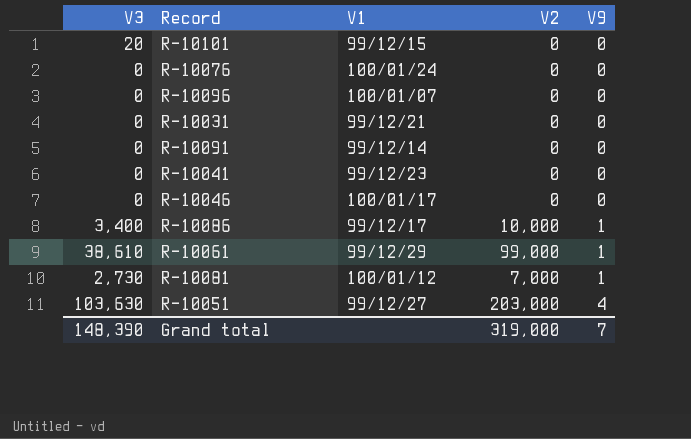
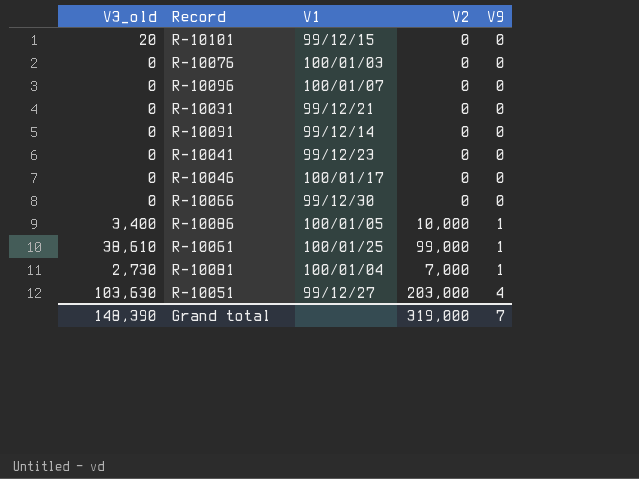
column name: V3 -> V3_old
R-10076 | V1: 100/01/24 -> 100/01/03
row R-10066: none -> 0 | 99/12/30 | 0 | 0
R-10086 | V1: 99/12/17 -> 100/01/05
R-10061 | V1: 99/12/29 -> 100/01/25
R-10081 | V1: 100/01/12 -> 100/01/04

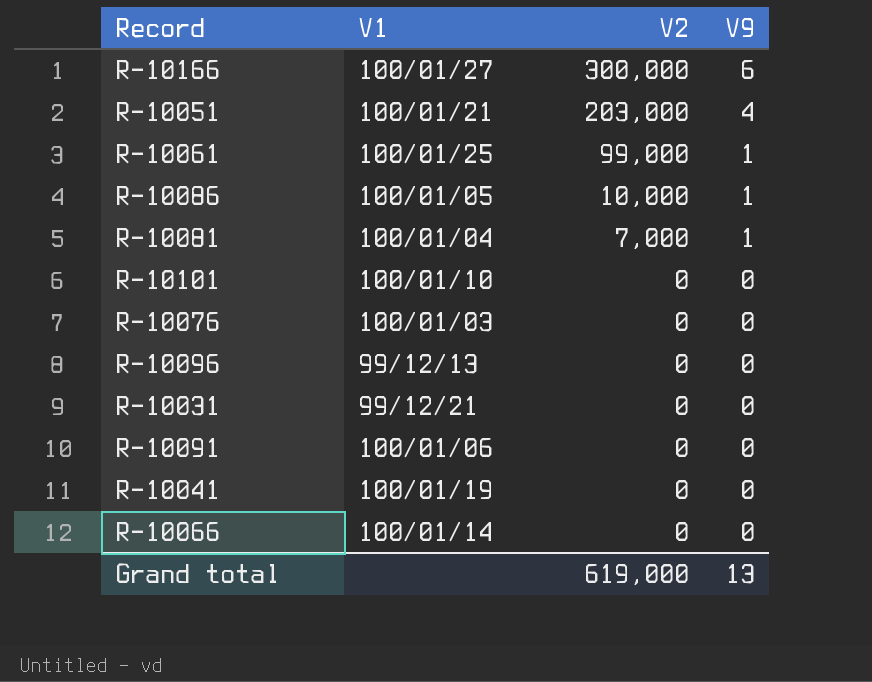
row order: V9 ascending -> V2 descending
column V3_old | position: 1 -> none
row R-10046: 0 | 100/01/17 | 0 | 0 -> none
row R-10166: none -> 100/01/27 | 300,000 | 6
R-10051 | V1: 99/12/27 -> 100/01/21
R-10101 | V1: 99/12/15 -> 100/01/10
R-10096 | V1: 100/01/07 -> 99/12/13
R-10091 | V1: 99/12/14 -> 100/01/06
R-10041 | V1: 99/12/23 -> 100/01/19
R-10066 | V1: 99/12/30 -> 100/01/14
Grand total | V2: 319,000 -> 619,000
Grand total | V9: 7 -> 13

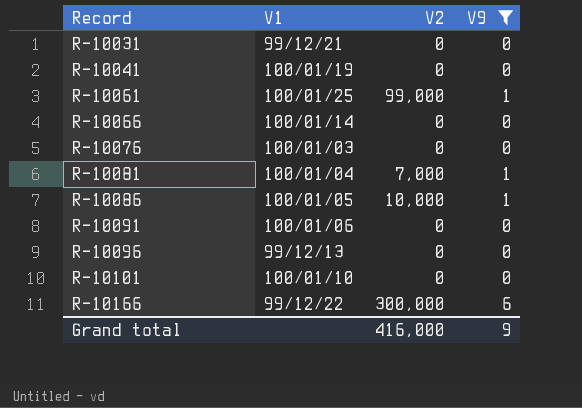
filter: none -> V9 != 4
row order: V2 descending -> Record ascending
R-10166 | V1: 100/01/27 -> 99/12/22
Grand total | V2: 619,000 -> 416,000
Grand total | V9: 13 -> 9

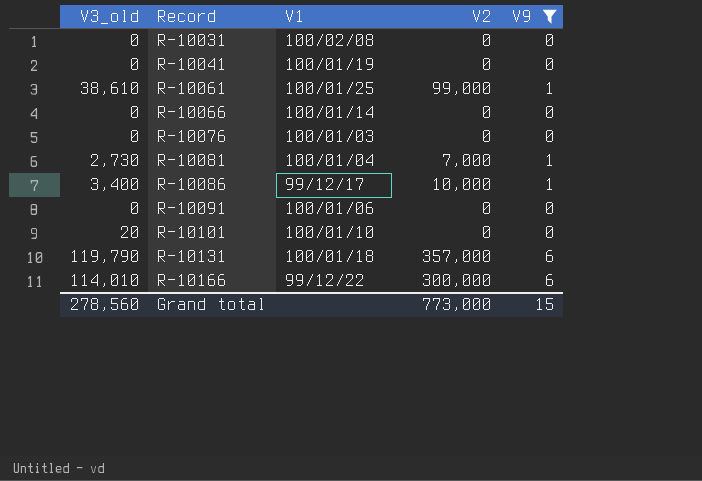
column V3_old | position: none -> 1
row R-10096: 99/12/13 | 0 | 0 -> none
R-10031 | V1: 99/12/21 -> 100/02/08
R-10086 | V1: 100/01/05 -> 99/12/17
row R-10131: none -> 119,790 | 100/01/18 | 357,000 | 6
Grand total | V2: 416,000 -> 773,000
Grand total | V9: 9 -> 15

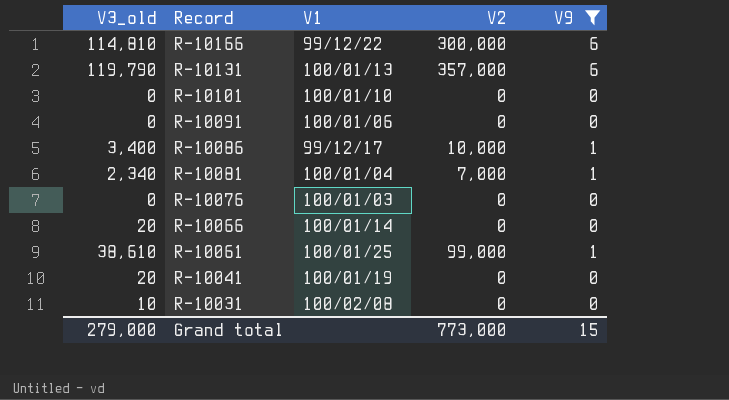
row order: Record ascending -> Record descending
R-10166 | V3_old: 114,010 -> 114,810
R-10131 | V1: 100/01/18 -> 100/01/13
R-10101 | V3_old: 20 -> 0
R-10081 | V3_old: 2,730 -> 2,340
R-10066 | V3_old: 0 -> 20
R-10041 | V3_old: 0 -> 20
R-10031 | V3_old: 0 -> 10
Grand total | V3_old: 278,560 -> 279,000

